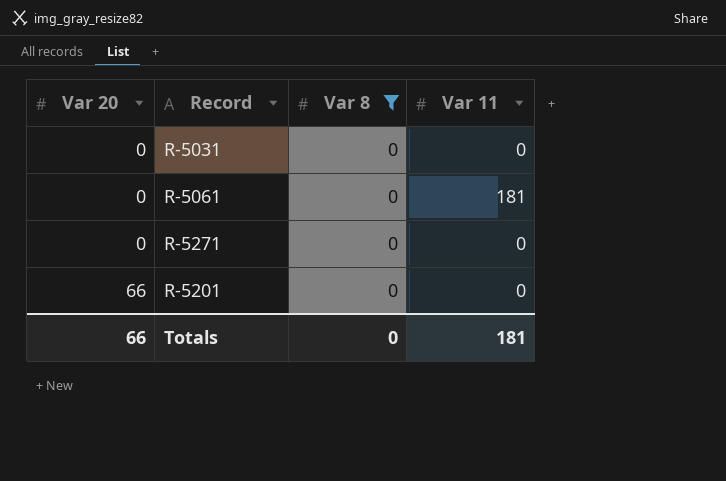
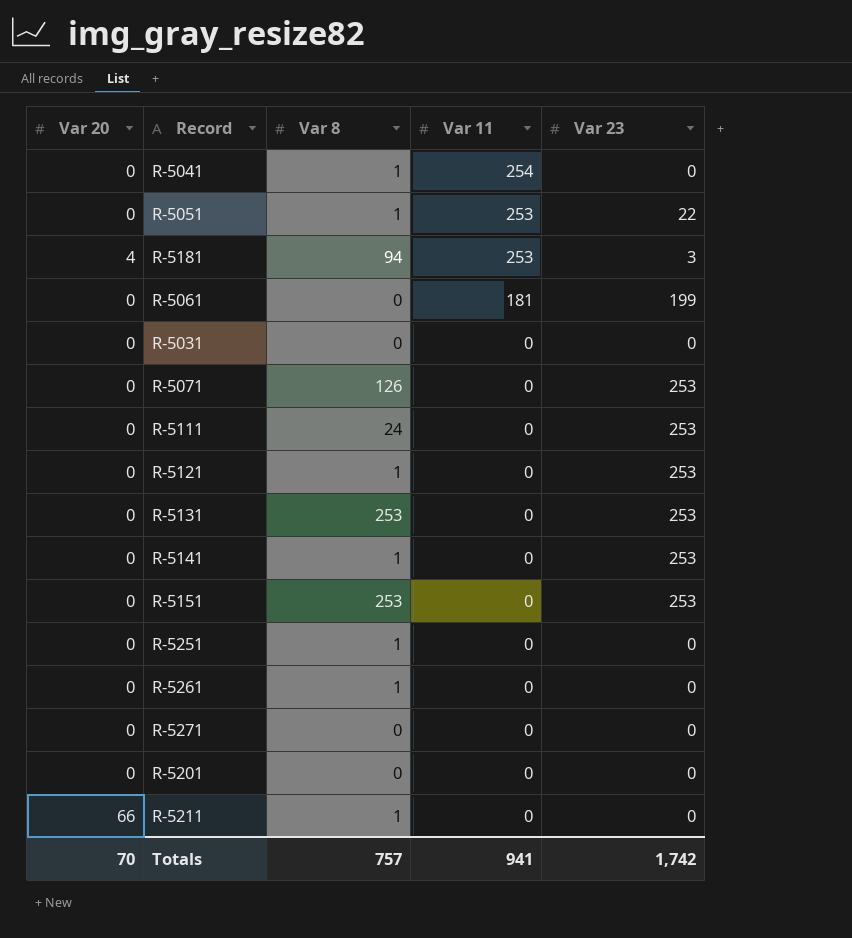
filter: Var 8 = 0 -> none
row order: Var 20 ascending -> Var 11 descending
column Var 23 | position: none -> 5
R-5201 | Var 20: 66 -> 0
Totals | Var 20: 66 -> 70
Totals | Var 8: 0 -> 757
Totals | Var 11: 181 -> 941

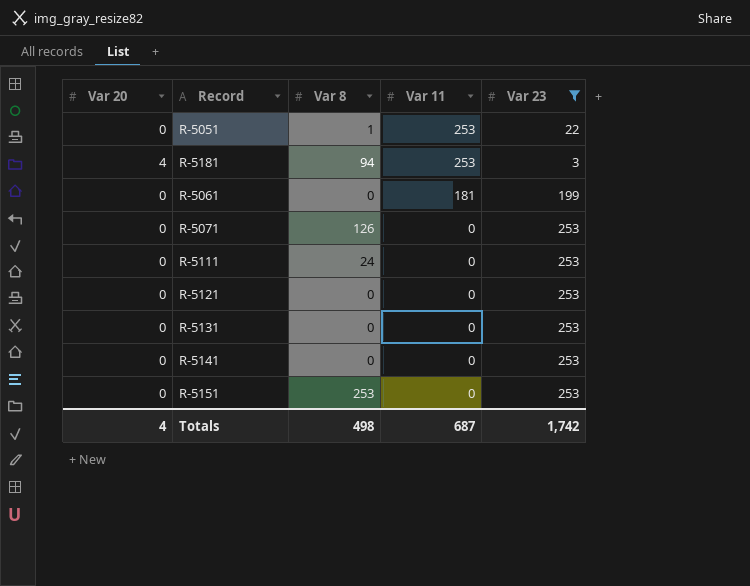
filter: none -> Var 23 != 0
R-5121 | Var 8: 1 -> 0
R-5131 | Var 8: 253 -> 0
R-5141 | Var 8: 1 -> 0
Totals | Var 20: 70 -> 4
Totals | Var 8: 757 -> 498
Totals | Var 11: 941 -> 687

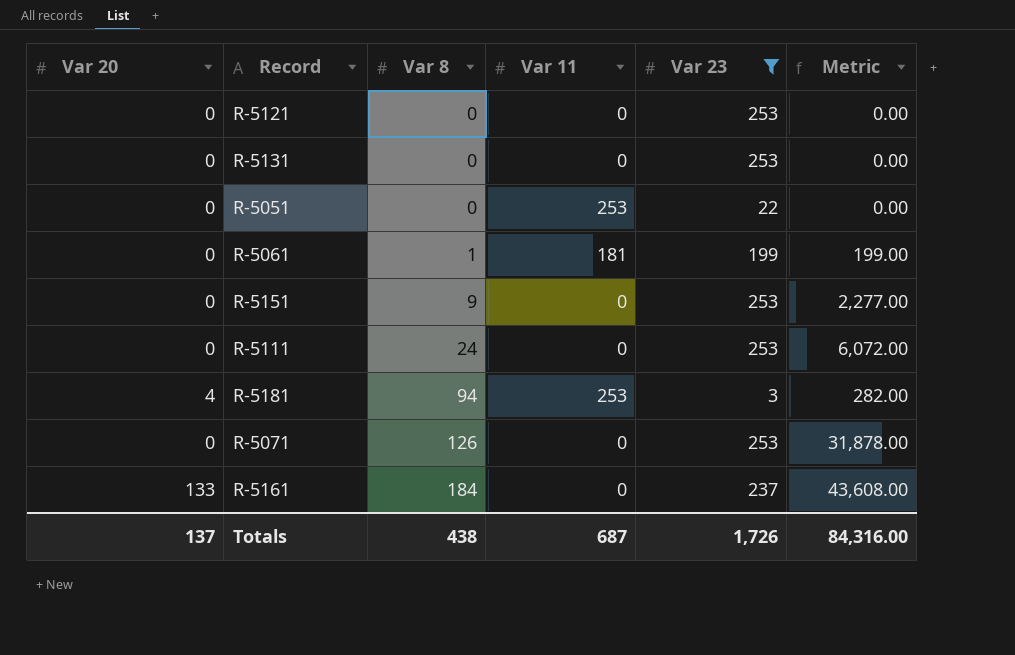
row order: Var 11 descending -> Var 8 ascending
column Metric | formula: none -> [Var 8] * [Var 23]
row R-5141: 0 | 0 | 0 | 253 -> none
R-5051 | Var 8: 1 -> 0
R-5061 | Var 8: 0 -> 1
R-5151 | Var 8: 253 -> 9
row R-5161: none -> 133 | 184 | 0 | 237 | 43,608.00
Totals | Var 20: 4 -> 137
Totals | Var 8: 498 -> 438
Totals | Var 23: 1,742 -> 1,726

